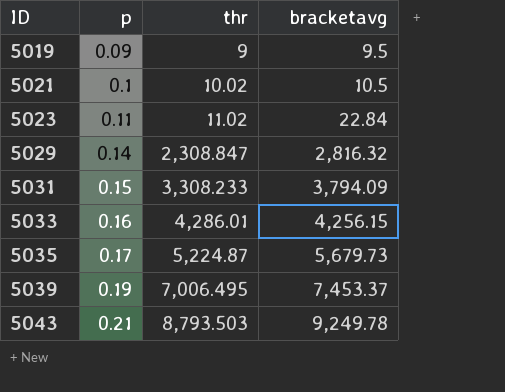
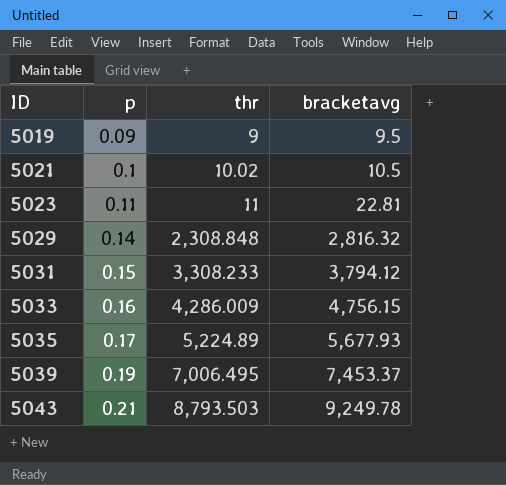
5023 | thr: 11.02 -> 11
5023 | bracketavg: 22.84 -> 22.81
5029 | thr: 2,308.847 -> 2,308.848
5031 | bracketavg: 3,794.09 -> 3,794.12
5033 | thr: 4,286.01 -> 4,286.009
5033 | bracketavg: 4,256.15 -> 4,756.15
5035 | thr: 5,224.87 -> 5,224.89
5035 | bracketavg: 5,679.73 -> 5,677.93

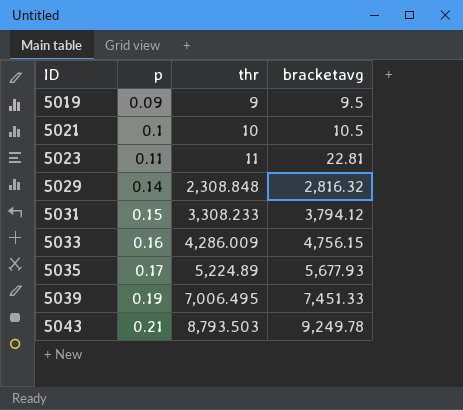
5021 | thr: 10.02 -> 10
5039 | bracketavg: 7,453.37 -> 7,451.33

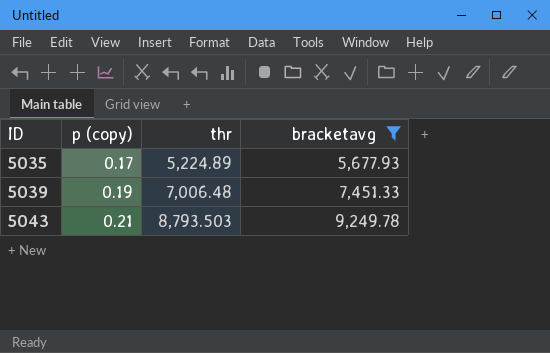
filter: none -> bracketavg >= 5,677.93
column name: p -> p (copy)
5039 | thr: 7,006.495 -> 7,006.48

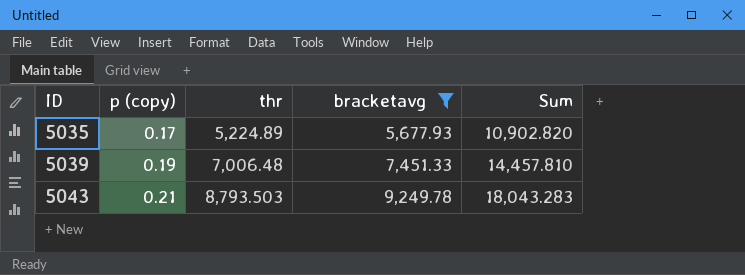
column Sum | formula: none -> [thr] + [bracketavg]

